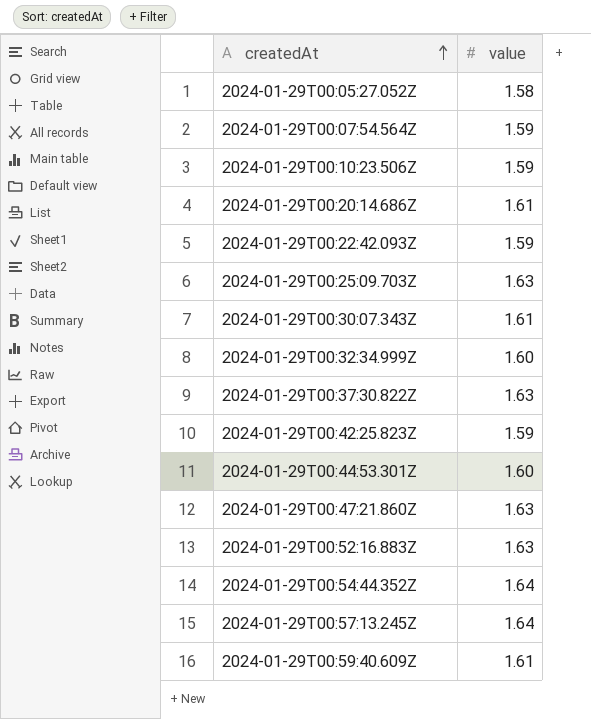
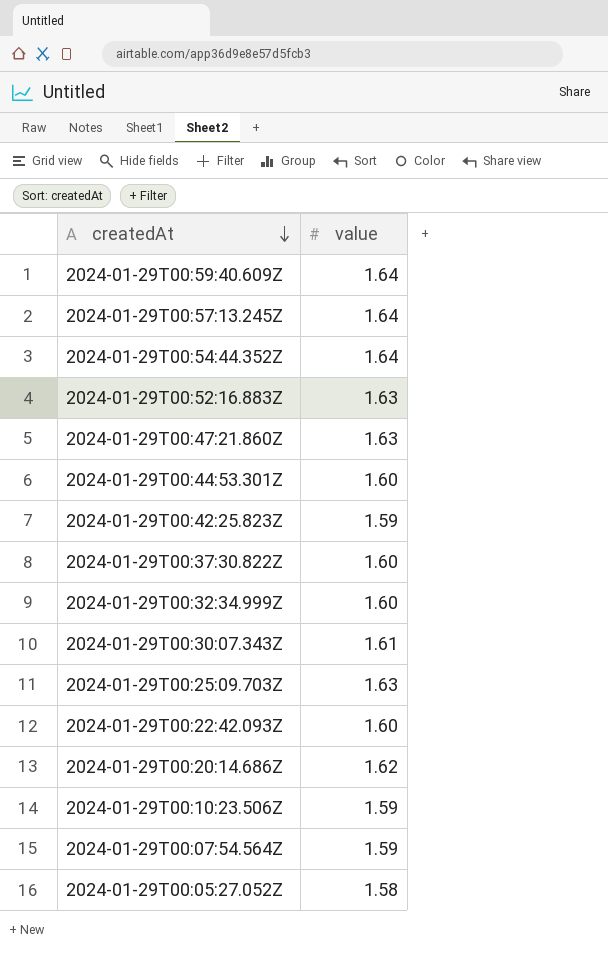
row order: createdAt ascending -> createdAt descending
2024-01-29T00:59:40.609Z | value: 1.61 -> 1.64
2024-01-29T00:37:30.822Z | value: 1.63 -> 1.60
2024-01-29T00:22:42.093Z | value: 1.59 -> 1.60
2024-01-29T00:20:14.686Z | value: 1.61 -> 1.62

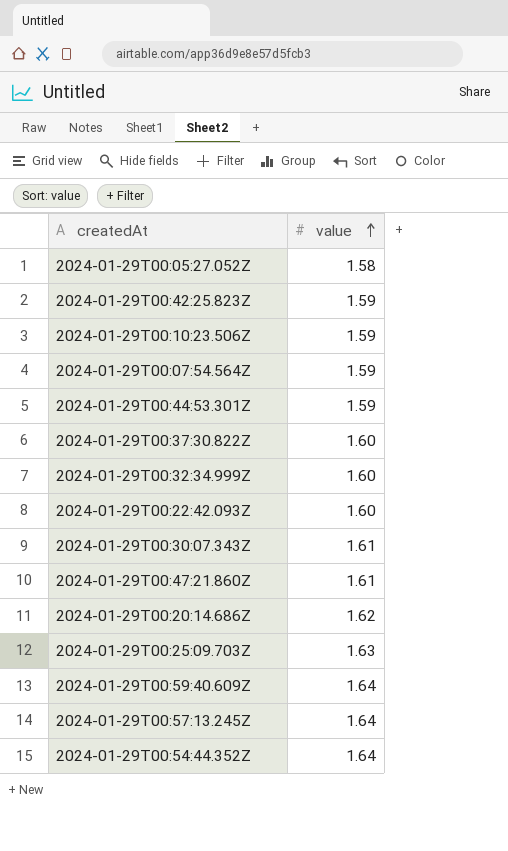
row order: createdAt descending -> value ascending
row 2024-01-29T00:52:16.883Z: 1.63 -> none
2024-01-29T00:44:53.301Z | value: 1.60 -> 1.59
2024-01-29T00:47:21.860Z | value: 1.63 -> 1.61

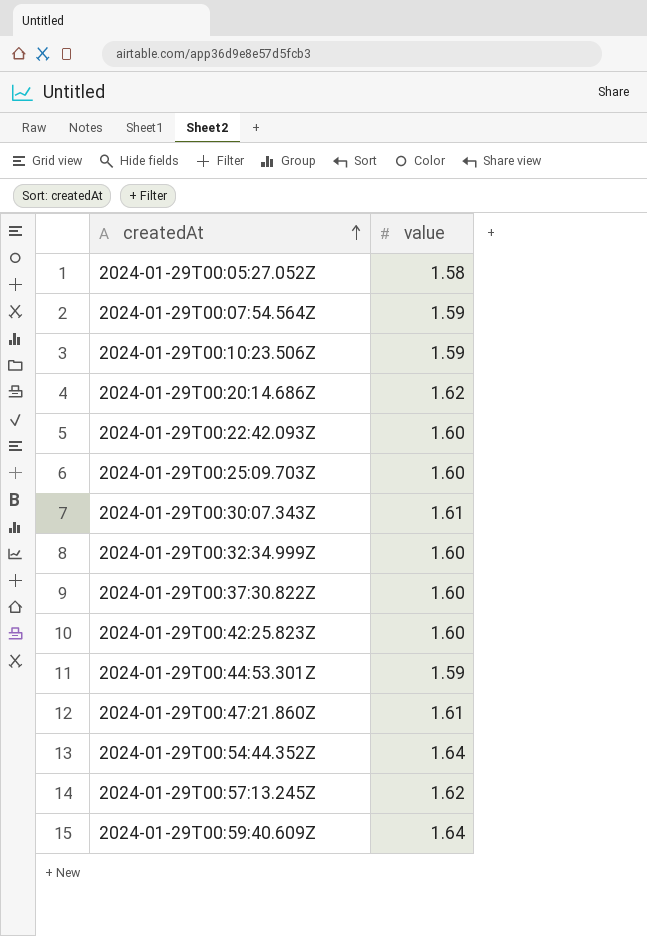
row order: value ascending -> createdAt ascending
2024-01-29T00:25:09.703Z | value: 1.63 -> 1.60
2024-01-29T00:42:25.823Z | value: 1.59 -> 1.60
2024-01-29T00:57:13.245Z | value: 1.64 -> 1.62

